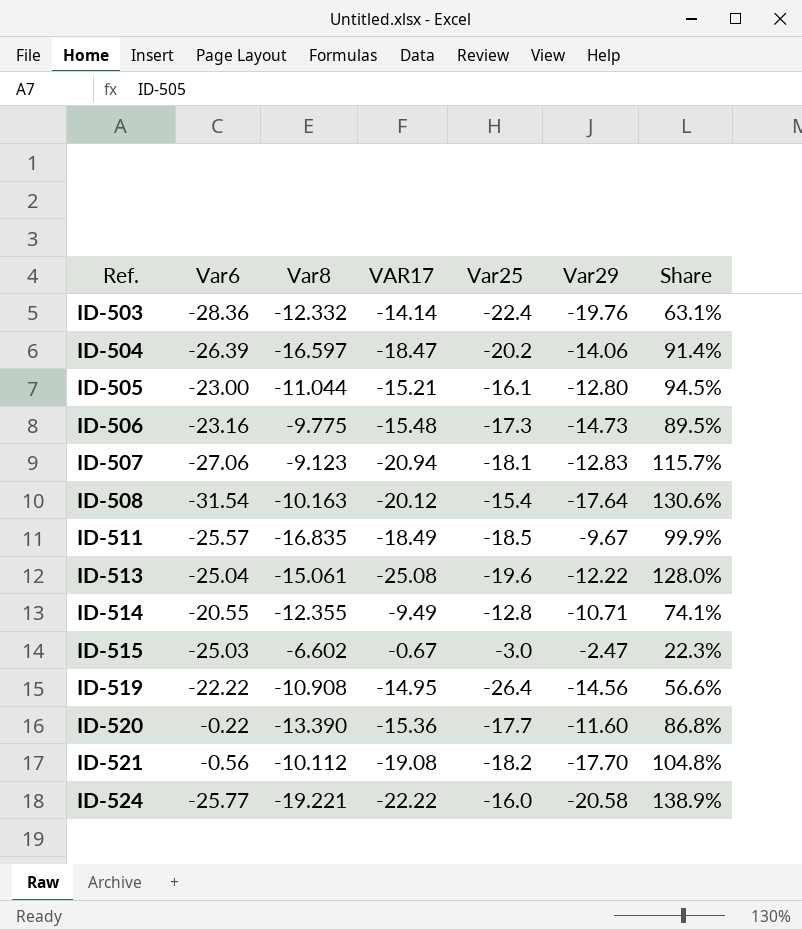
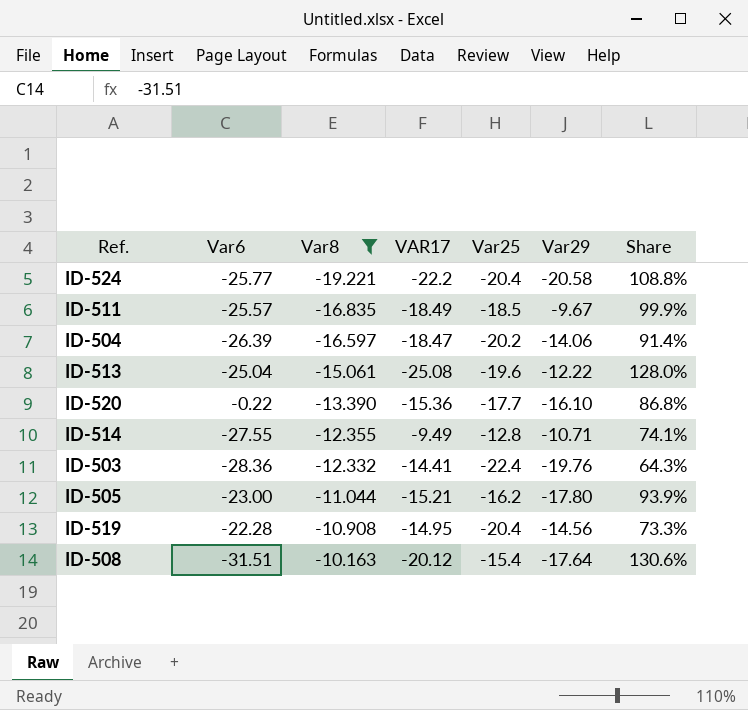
filter: none -> Var8 <= -10.163
row order: Ref. ascending -> Var8 ascending
ID-524 | VAR17: -22.22 -> -22.2
ID-524 | Var25: -16.0 -> -20.4
ID-524 | Share: 138.9% -> 108.8%
ID-520 | Var29: -11.60 -> -16.10
ID-514 | Var6: -20.55 -> -27.55
ID-503 | VAR17: -14.14 -> -14.41
ID-503 | Share: 63.1% -> 64.3%
ID-505 | Var25: -16.1 -> -16.2
ID-505 | Var29: -12.80 -> -17.80
ID-505 | Share: 94.5% -> 93.9%
ID-519 | Var6: -22.22 -> -22.28
ID-519 | Var25: -26.4 -> -20.4
ID-519 | Share: 56.6% -> 73.3%
ID-508 | Var6: -31.54 -> -31.51

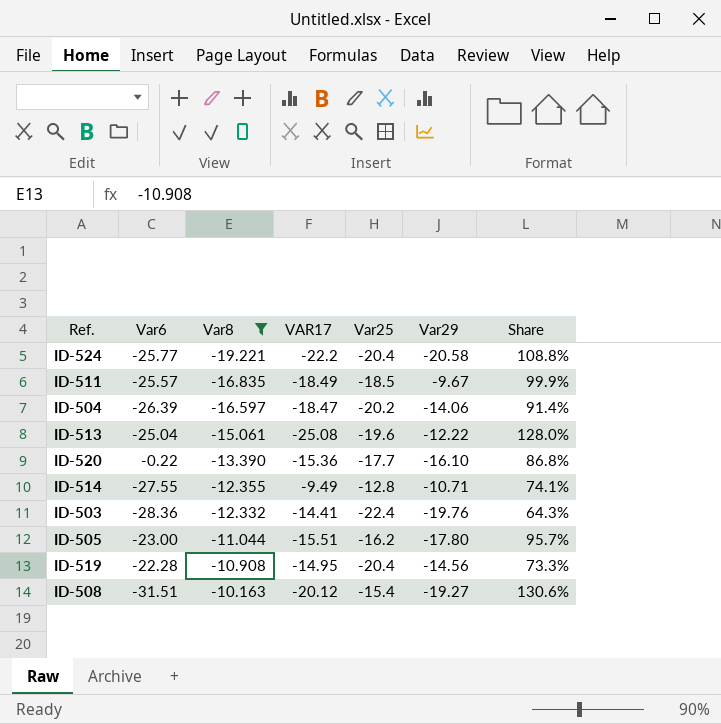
ID-505 | VAR17: -15.21 -> -15.51
ID-505 | Share: 93.9% -> 95.7%
ID-508 | Var29: -17.64 -> -19.27

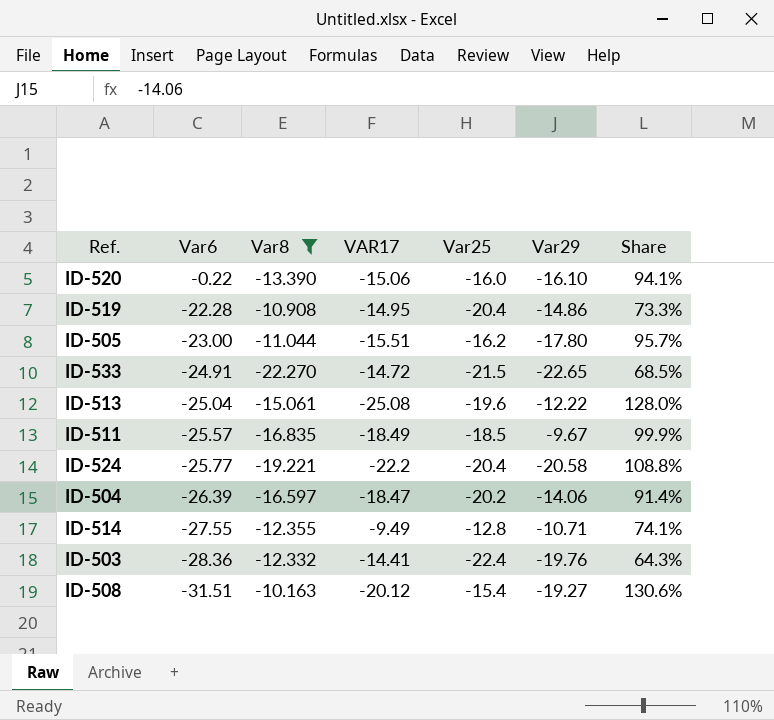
row order: Var8 ascending -> Var6 descending
ID-520 | VAR17: -15.36 -> -15.06
ID-520 | Var25: -17.7 -> -16.0
ID-520 | Share: 86.8% -> 94.1%
ID-519 | Var29: -14.56 -> -14.86
row ID-533: none -> -24.91 | -22.270 | -14.72 | -21.5 | -22.65 | 68.5%

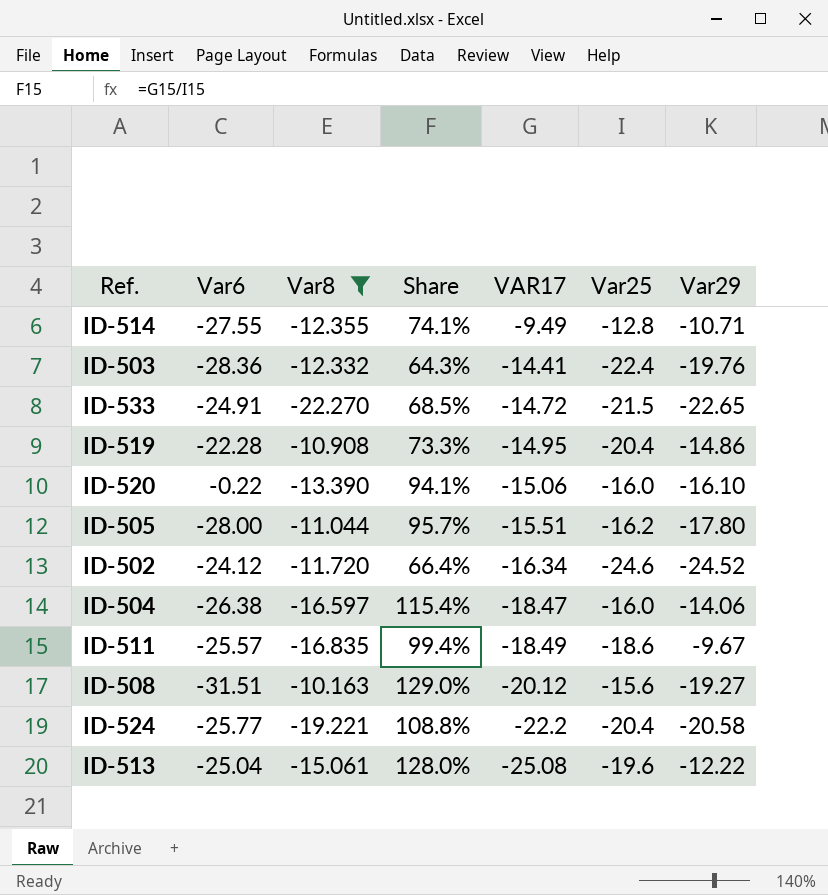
row order: Var6 descending -> VAR17 descending
column Share | position: 7 -> 4
ID-505 | Var6: -23.00 -> -28.00
row ID-502: none -> -24.12 | -11.720 | 66.4% | -16.34 | -24.6 | -24.52
ID-504 | Var6: -26.39 -> -26.38
ID-504 | Share: 91.4% -> 115.4%
ID-504 | Var25: -20.2 -> -16.0
ID-511 | Share: 99.9% -> 99.4%
ID-511 | Var25: -18.5 -> -18.6
ID-508 | Share: 130.6% -> 129.0%
ID-508 | Var25: -15.4 -> -15.6

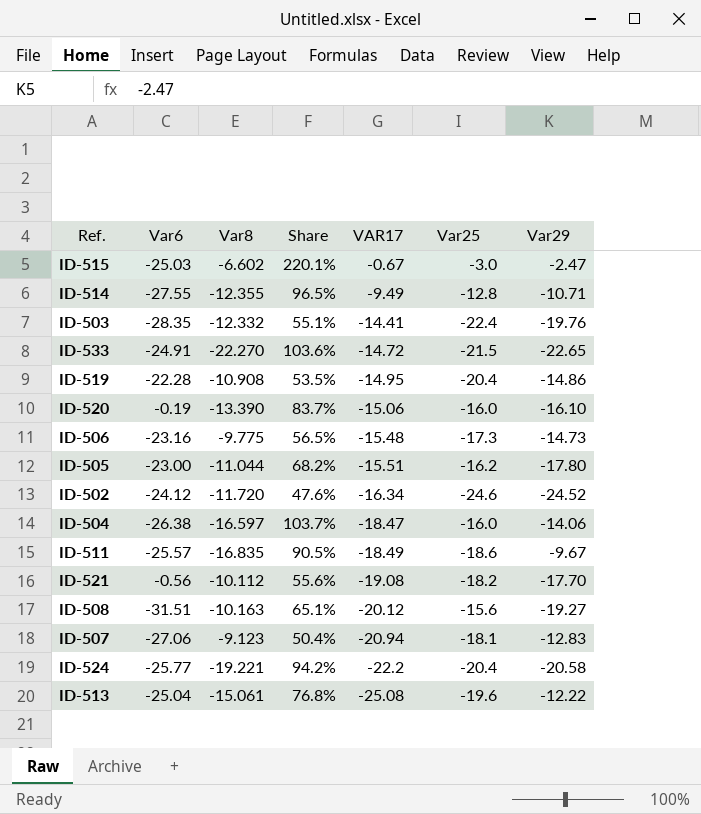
filter: Var8 <= -10.163 -> none
column Share | formula: [VAR17] / [Var25] -> [Var8] / [Var25]
ID-503 | Var6: -28.36 -> -28.35
ID-520 | Var6: -0.22 -> -0.19
ID-505 | Var6: -28.00 -> -23.00

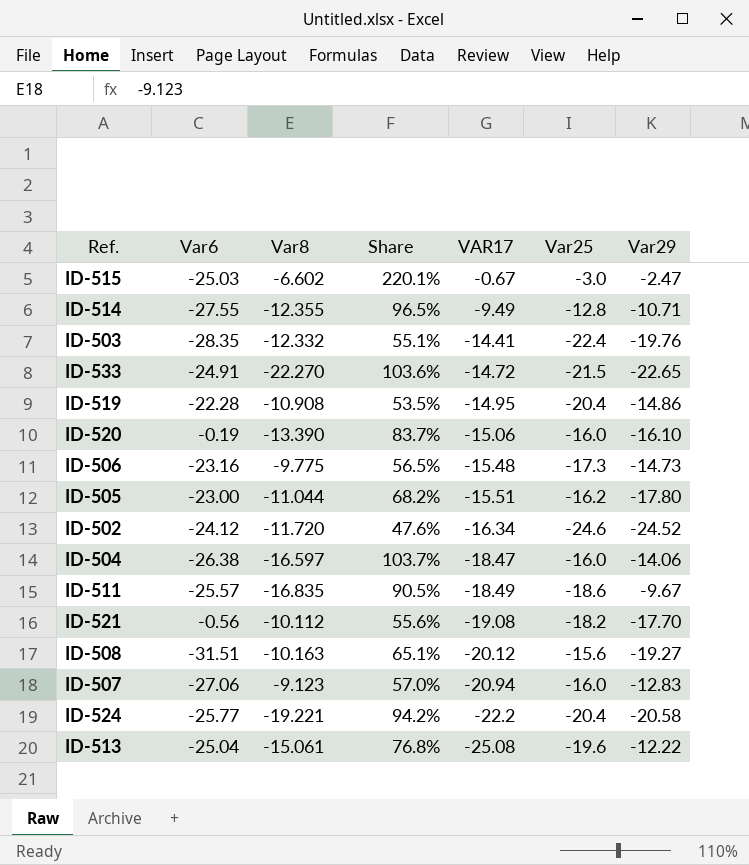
ID-507 | Share: 50.4% -> 57.0%
ID-507 | Var25: -18.1 -> -16.0

